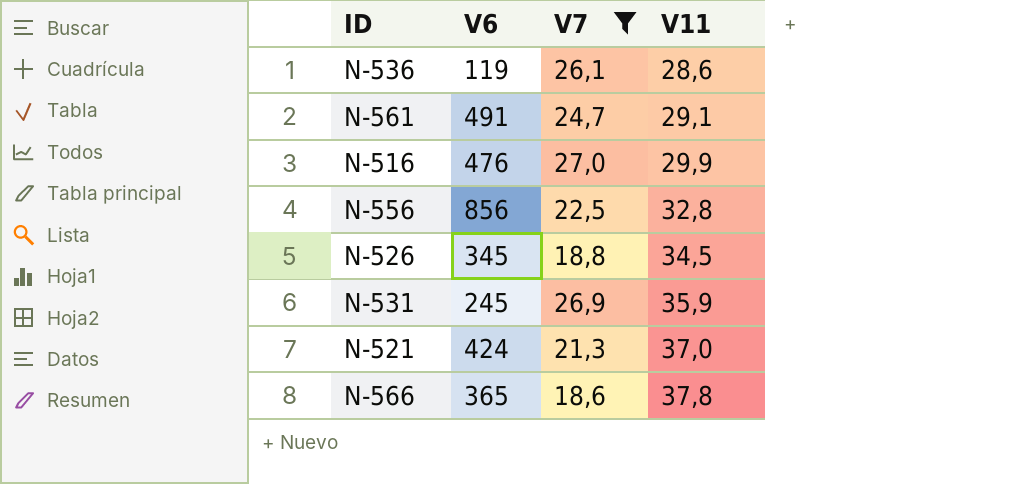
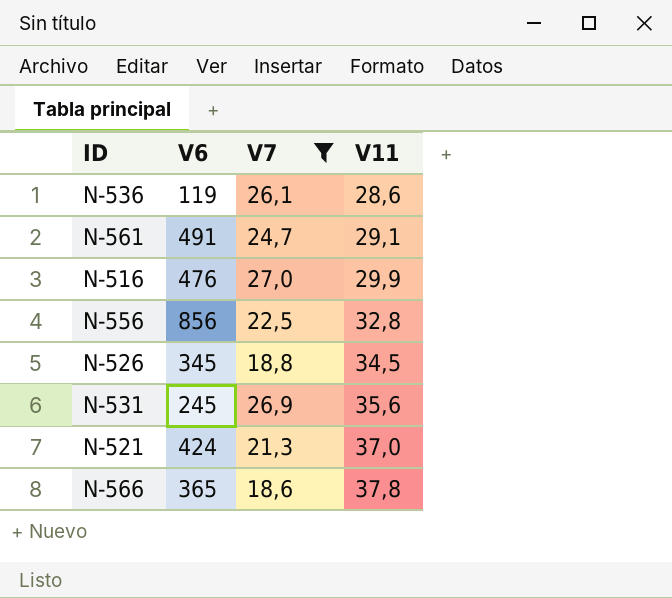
N-531 | V11: 35,9 -> 35,6

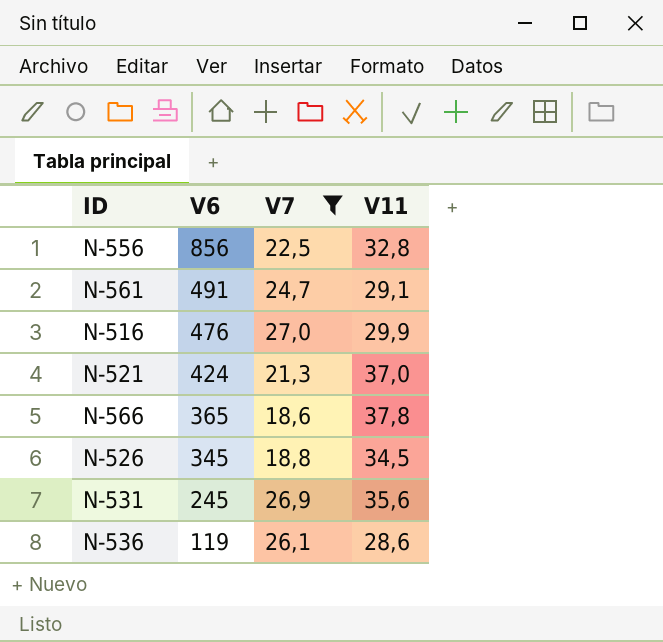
row order: V11 ascending -> V6 descending

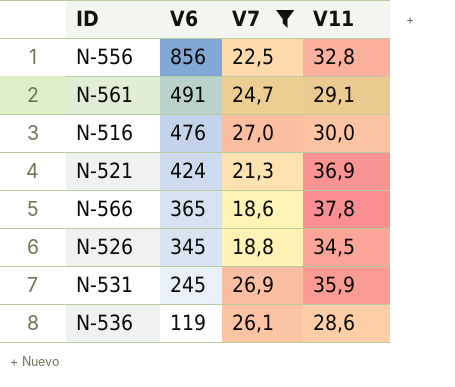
N-516 | V11: 29,9 -> 30,0
N-521 | V11: 37,0 -> 36,9
N-531 | V11: 35,6 -> 35,9

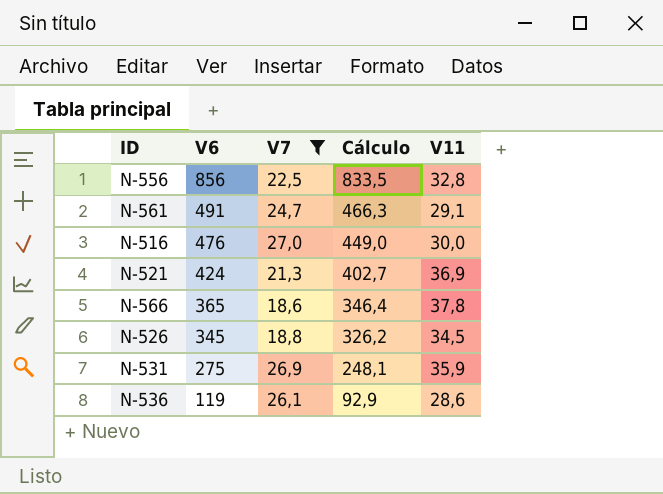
column Cálculo | formula: none -> [V6] - [V7]
N-531 | V6: 245 -> 275

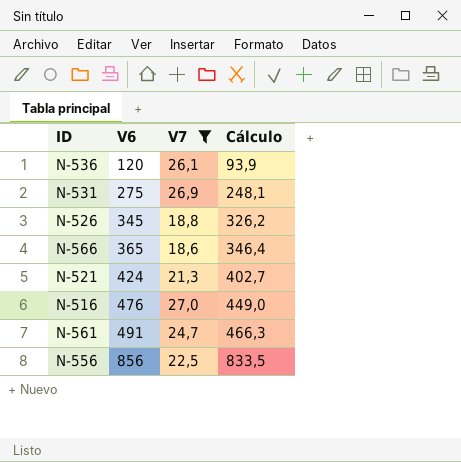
row order: V6 descending -> V6 ascending
column V11 | position: 5 -> none
N-536 | V6: 119 -> 120
N-536 | Cálculo: 92,9 -> 93,9

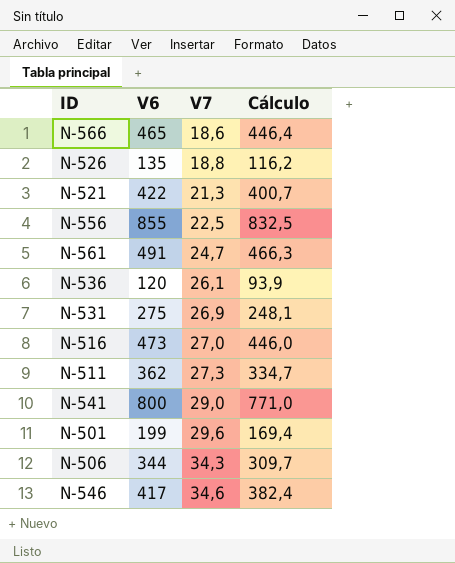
filter: V7 <= 27,0 -> none
row order: V6 ascending -> V7 ascending
N-566 | V6: 365 -> 465
N-566 | Cálculo: 346,4 -> 446,4
N-526 | V6: 345 -> 135
N-526 | Cálculo: 326,2 -> 116,2
N-521 | V6: 424 -> 422
N-521 | Cálculo: 402,7 -> 400,7
N-556 | V6: 856 -> 855
N-556 | Cálculo: 833,5 -> 832,5
N-516 | V6: 476 -> 473
N-516 | Cálculo: 449,0 -> 446,0

